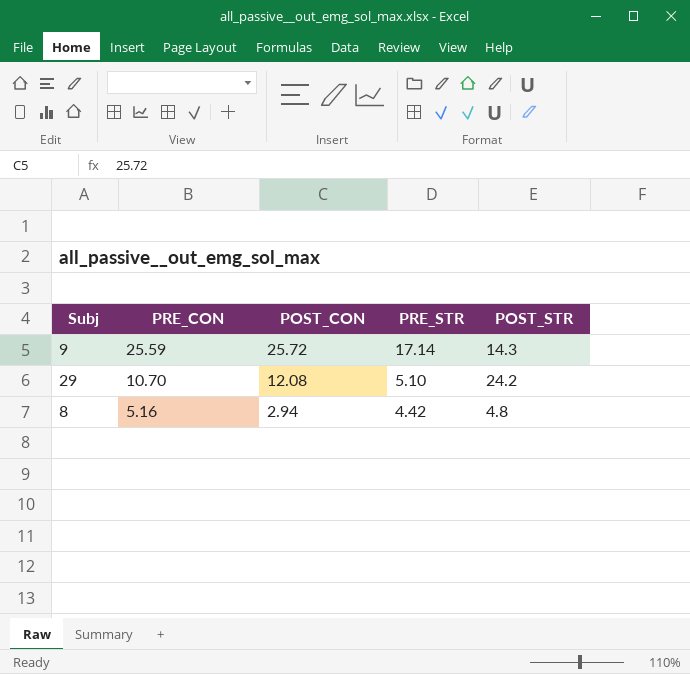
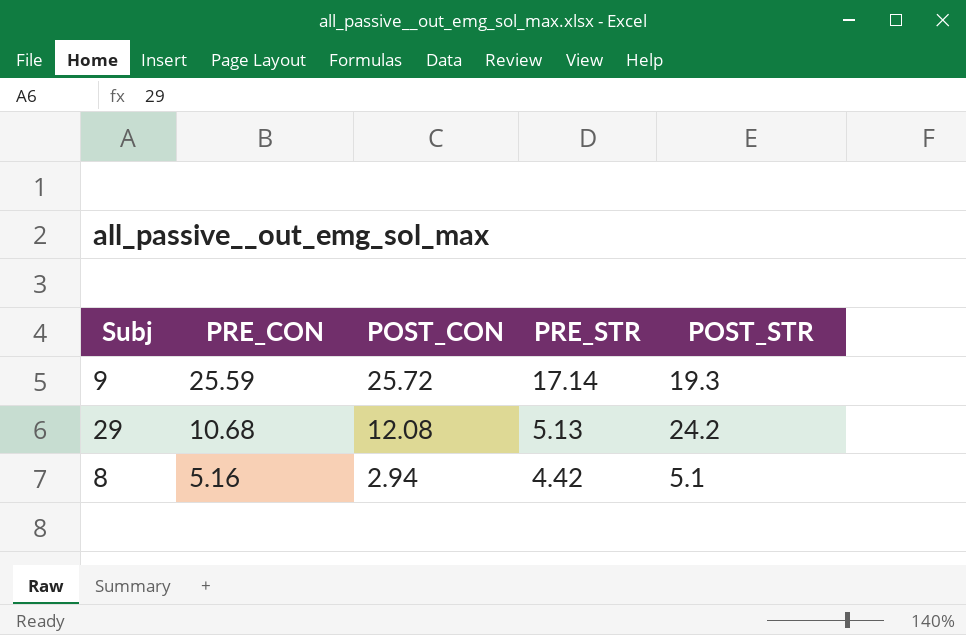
9 | POST_STR: 14.3 -> 19.3
29 | PRE_CON: 10.70 -> 10.68
29 | PRE_STR: 5.10 -> 5.13
8 | POST_STR: 4.8 -> 5.1

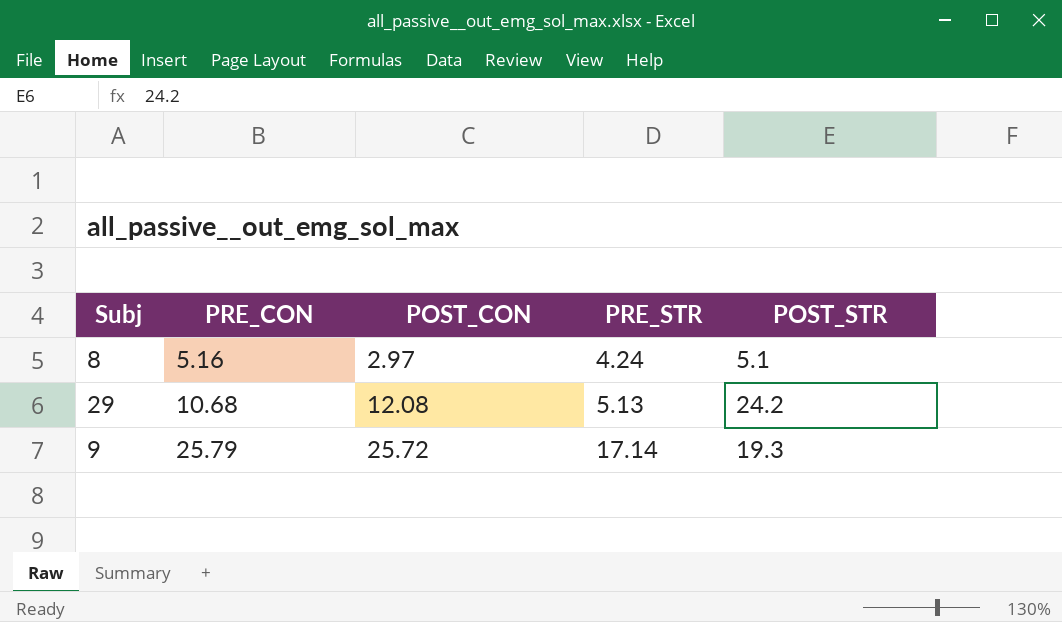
row order: PRE_CON descending -> PRE_CON ascending
8 | POST_CON: 2.94 -> 2.97
8 | PRE_STR: 4.42 -> 4.24
9 | PRE_CON: 25.59 -> 25.79

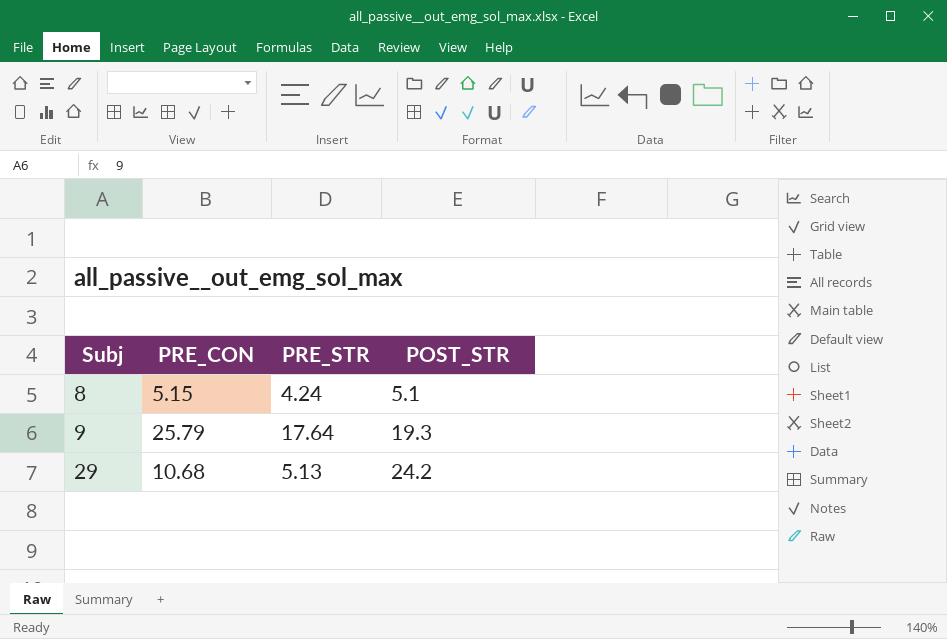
row order: PRE_CON ascending -> Subj ascending
column POST_CON | position: 3 -> none
8 | PRE_CON: 5.16 -> 5.15
9 | PRE_STR: 17.14 -> 17.64

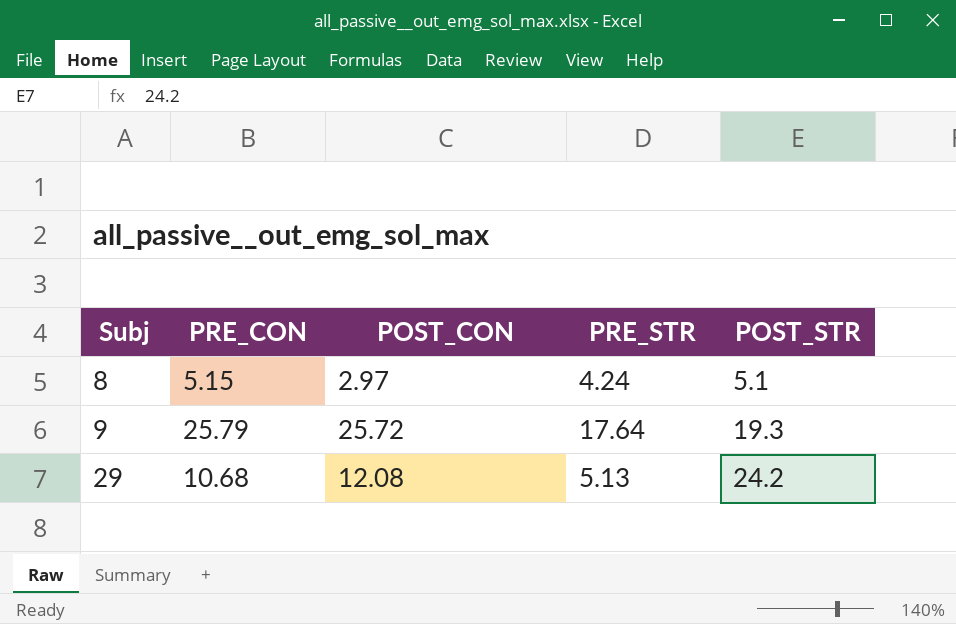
column POST_CON | position: none -> 3

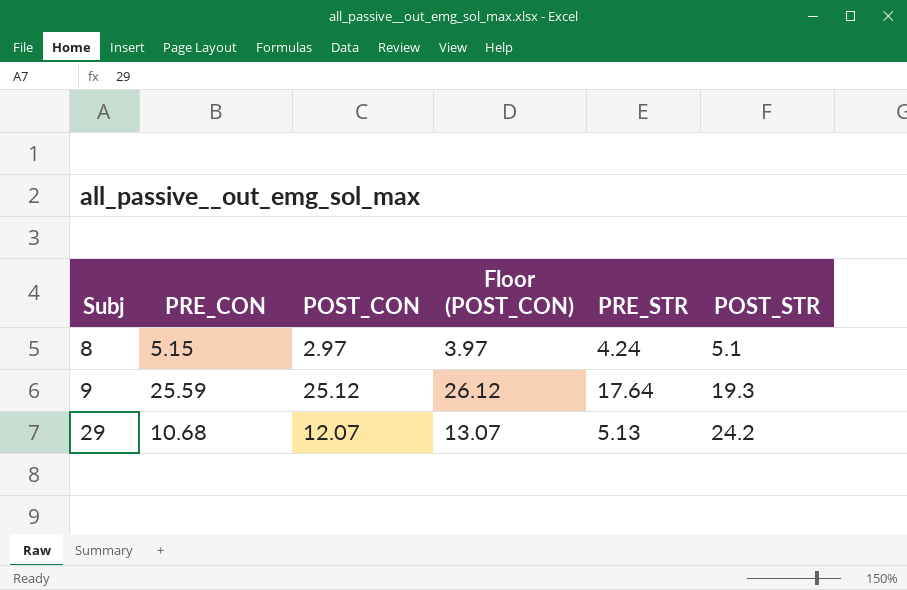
column Floor (POST_CON) | formula: none -> [POST_CON] + 1
9 | PRE_CON: 25.79 -> 25.59
9 | POST_CON: 25.72 -> 25.12
29 | POST_CON: 12.08 -> 12.07

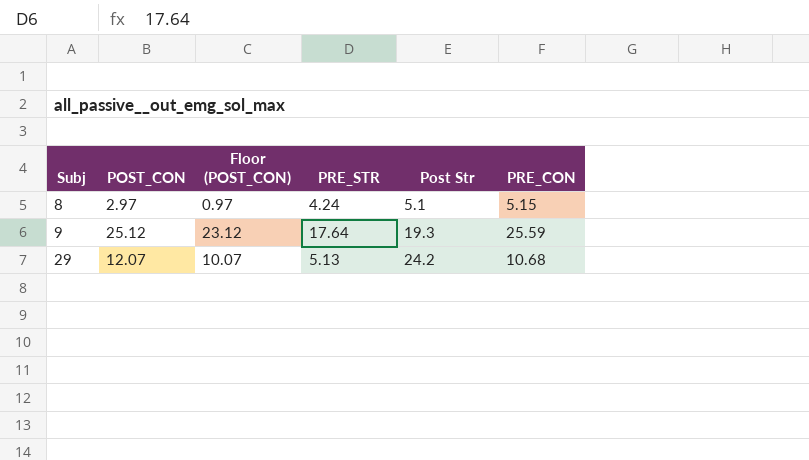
column Floor (POST_CON) | formula: [POST_CON] + 1 -> [POST_CON] - 2
column name: POST_STR -> Post Str
column PRE_CON | position: 2 -> 6

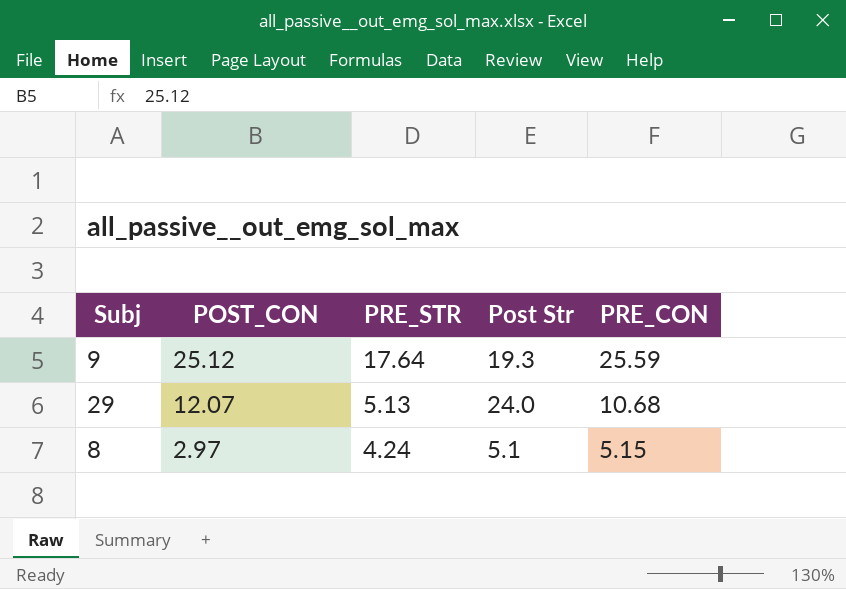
row order: Subj ascending -> POST_CON descending
column Floor (POST_CON) | formula: [POST_CON] - 2 -> none
29 | Post Str: 24.2 -> 24.0

